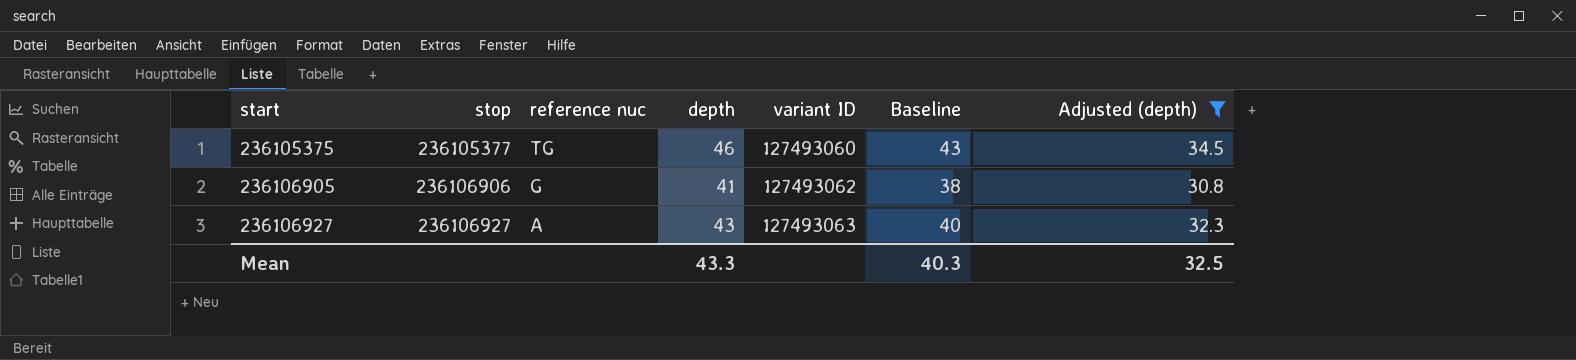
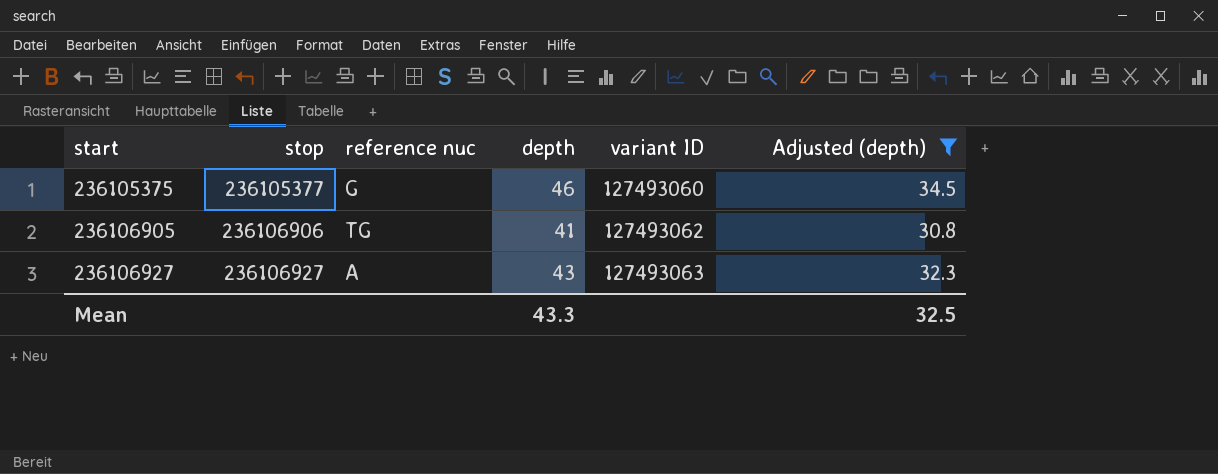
column Baseline | formula: [depth] - 3 -> none
236105375 | reference nuc: TG -> G
236106905 | reference nuc: G -> TG

